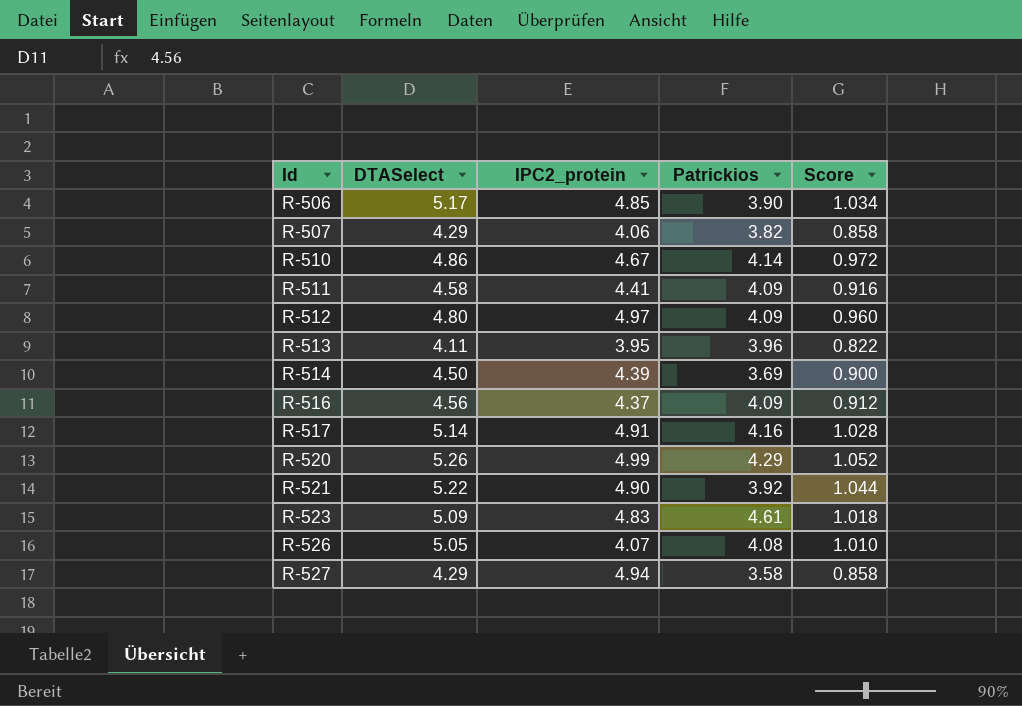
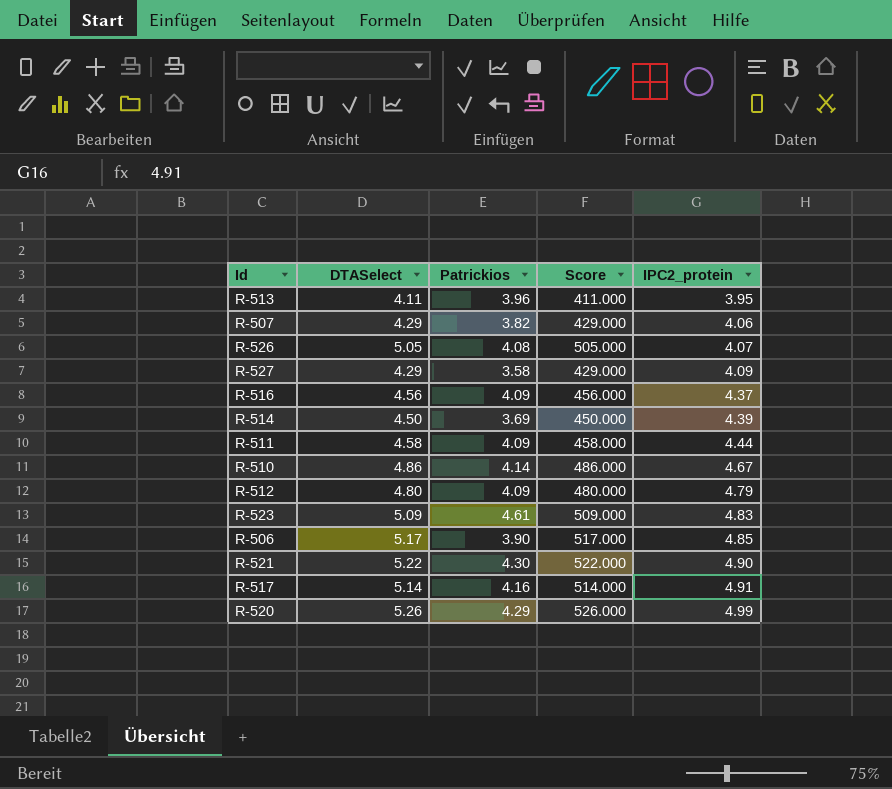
row order: Id ascending -> IPC2_protein ascending
column Score | formula: [DTASelect] * 0.2 -> [DTASelect] * 100
column IPC2_protein | position: 3 -> 5
R-527 | IPC2_protein: 4.94 -> 4.09
R-511 | IPC2_protein: 4.41 -> 4.44
R-512 | IPC2_protein: 4.97 -> 4.79
R-521 | Patrickios: 3.92 -> 4.30

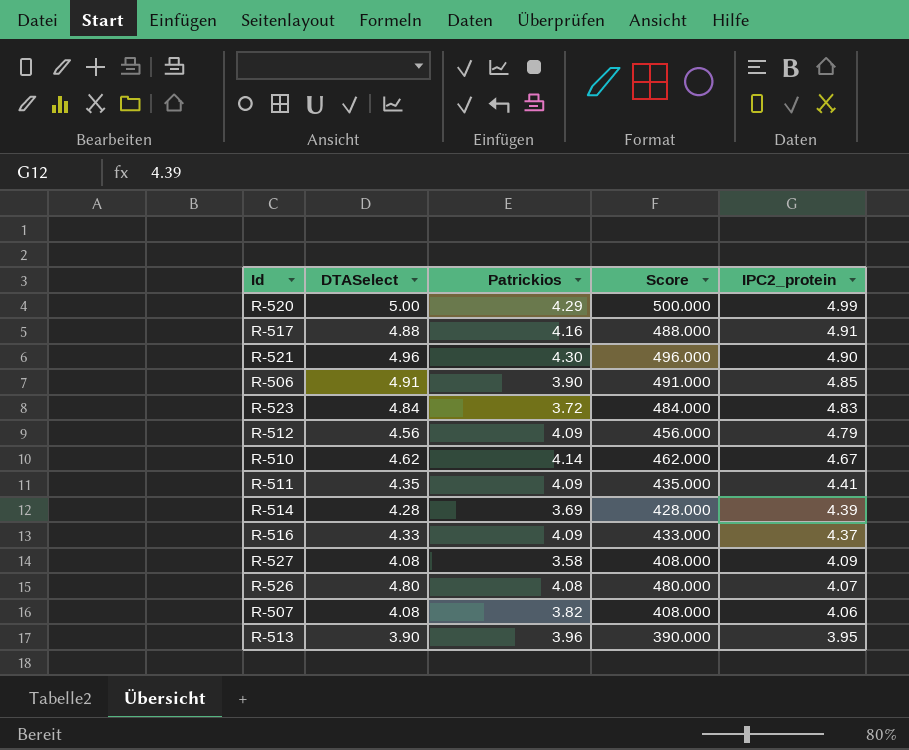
row order: IPC2_protein ascending -> IPC2_protein descending
R-520 | DTASelect: 5.26 -> 5.00
R-520 | Score: 526.000 -> 500.000
R-517 | DTASelect: 5.14 -> 4.88
R-517 | Score: 514.000 -> 488.000
R-521 | DTASelect: 5.22 -> 4.96
R-521 | Score: 522.000 -> 496.000
R-506 | DTASelect: 5.17 -> 4.91
R-506 | Score: 517.000 -> 491.000
R-523 | DTASelect: 5.09 -> 4.84
R-523 | Patrickios: 4.61 -> 3.72
R-523 | Score: 509.000 -> 484.000
R-512 | DTASelect: 4.80 -> 4.56
R-512 | Score: 480.000 -> 456.000
R-510 | DTASelect: 4.86 -> 4.62
R-510 | Score: 486.000 -> 462.000
R-511 | DTASelect: 4.58 -> 4.35
R-511 | Score: 458.000 -> 435.000
R-511 | IPC2_protein: 4.44 -> 4.41
R-514 | DTASelect: 4.50 -> 4.28
R-514 | Score: 450.000 -> 428.000
R-516 | DTASelect: 4.56 -> 4.33
R-516 | Score: 456.000 -> 433.000
R-527 | DTASelect: 4.29 -> 4.08
R-527 | Score: 429.000 -> 408.000
R-526 | DTASelect: 5.05 -> 4.80
R-526 | Score: 505.000 -> 480.000
R-507 | DTASelect: 4.29 -> 4.08
R-507 | Score: 429.000 -> 408.000
R-513 | DTASelect: 4.11 -> 3.90
R-513 | Score: 411.000 -> 390.000

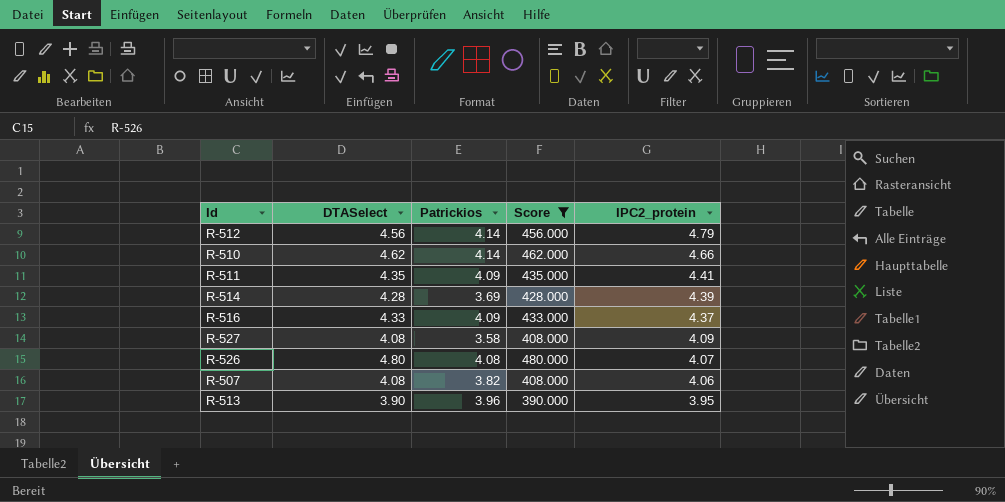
filter: none -> Score <= 480.000
R-512 | Patrickios: 4.09 -> 4.14
R-510 | IPC2_protein: 4.67 -> 4.66

